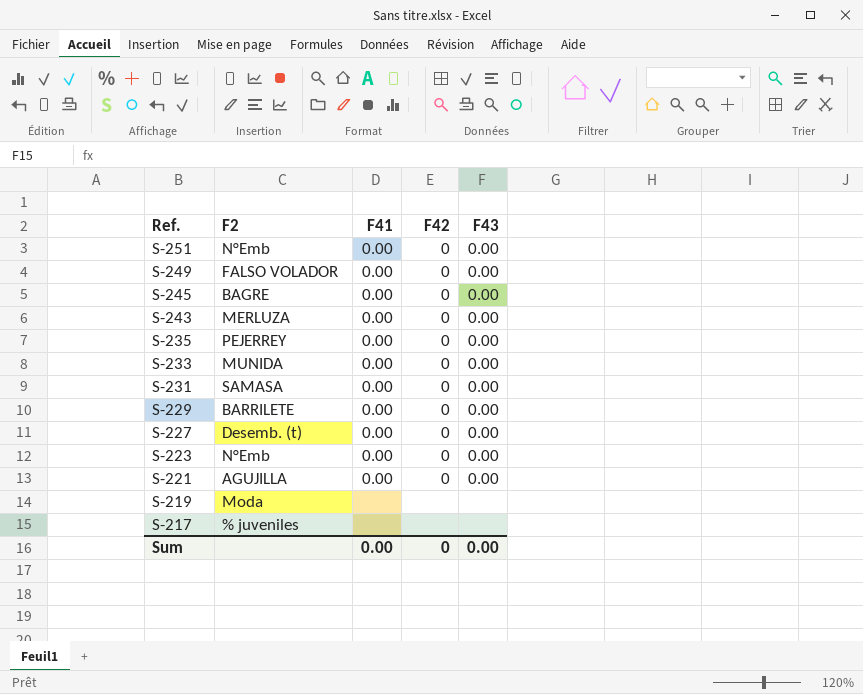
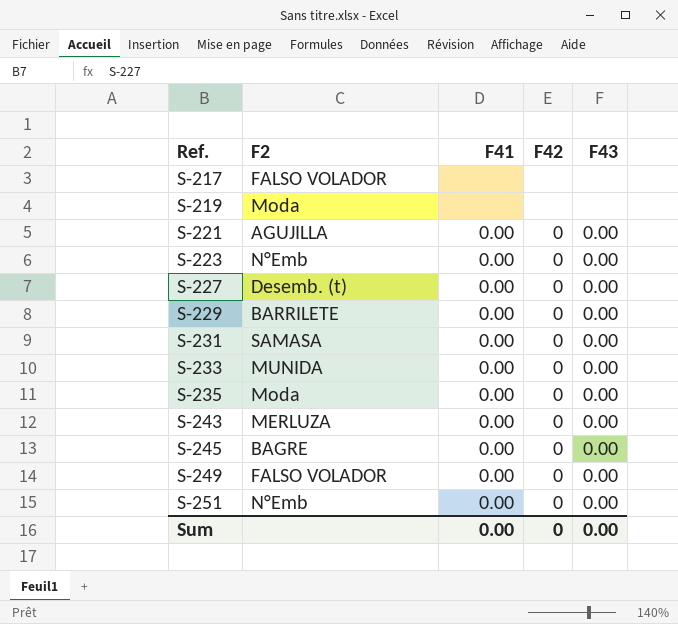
row order: Ref. descending -> Ref. ascending
S-217 | F2: % juveniles -> FALSO VOLADOR
S-235 | F2: PEJERREY -> Moda

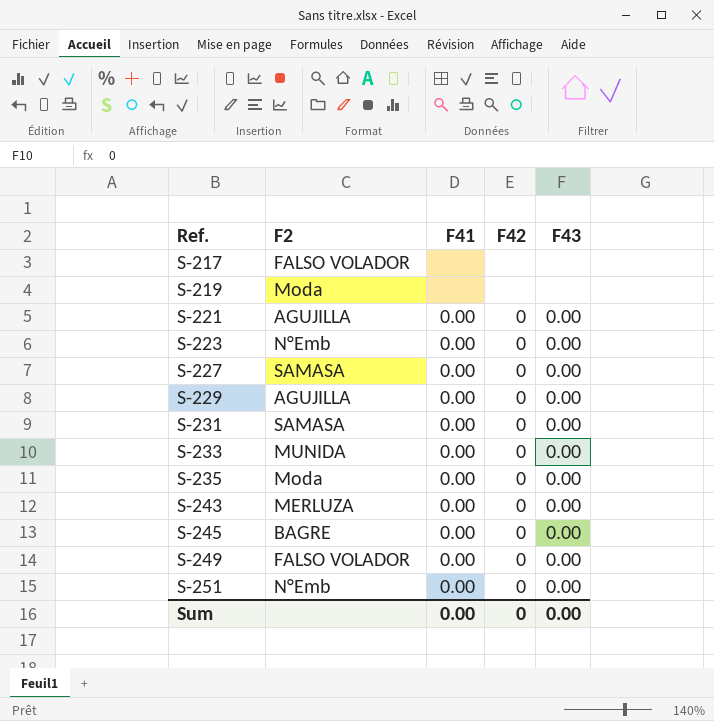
S-227 | F2: Desemb. (t) -> SAMASA
S-229 | F2: BARRILETE -> AGUJILLA

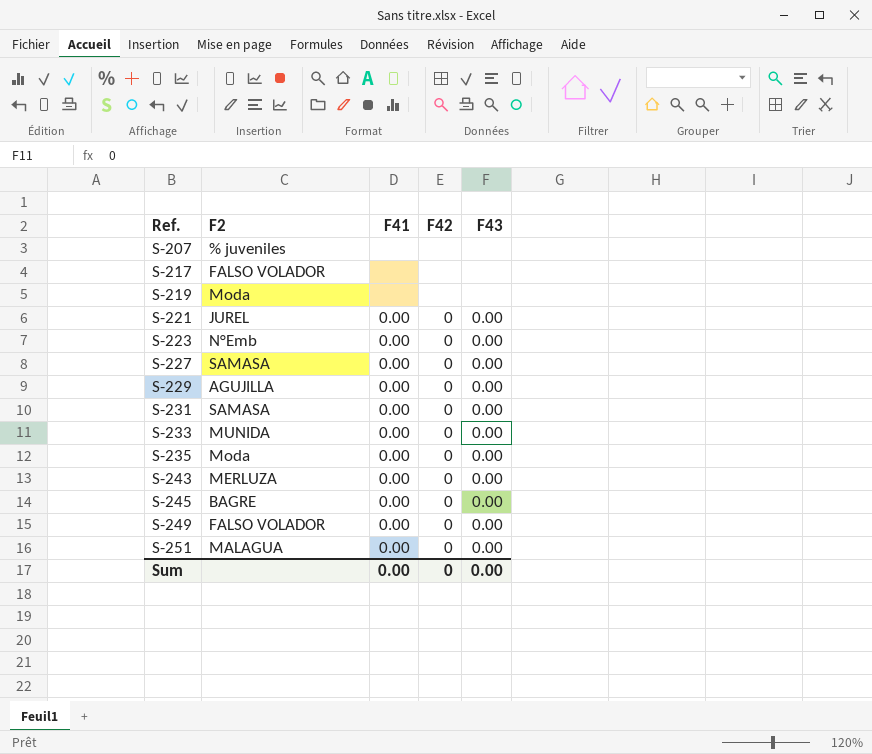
row S-207: none -> % juveniles | none | none | none
S-221 | F2: AGUJILLA -> JUREL
S-251 | F2: N°Emb -> MALAGUA

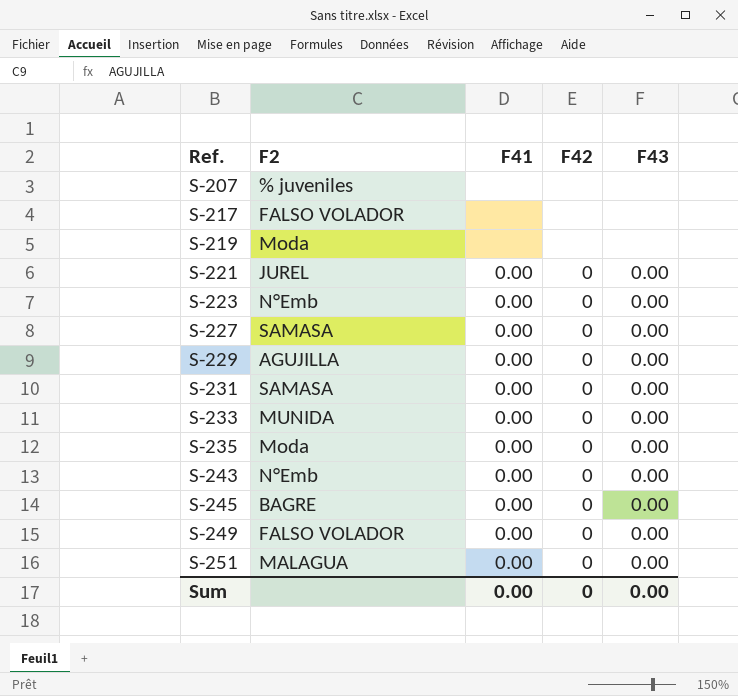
S-243 | F2: MERLUZA -> N°Emb

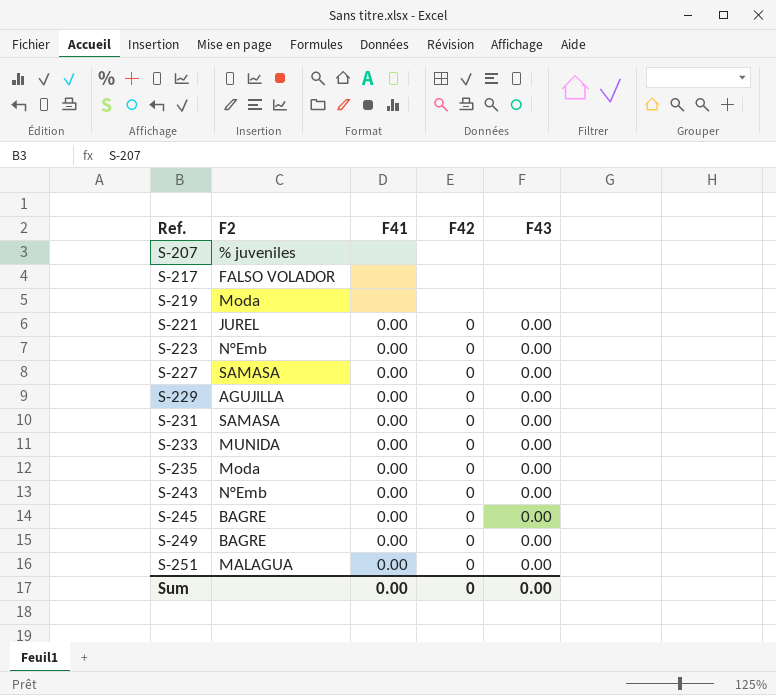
S-249 | F2: FALSO VOLADOR -> BAGRE

